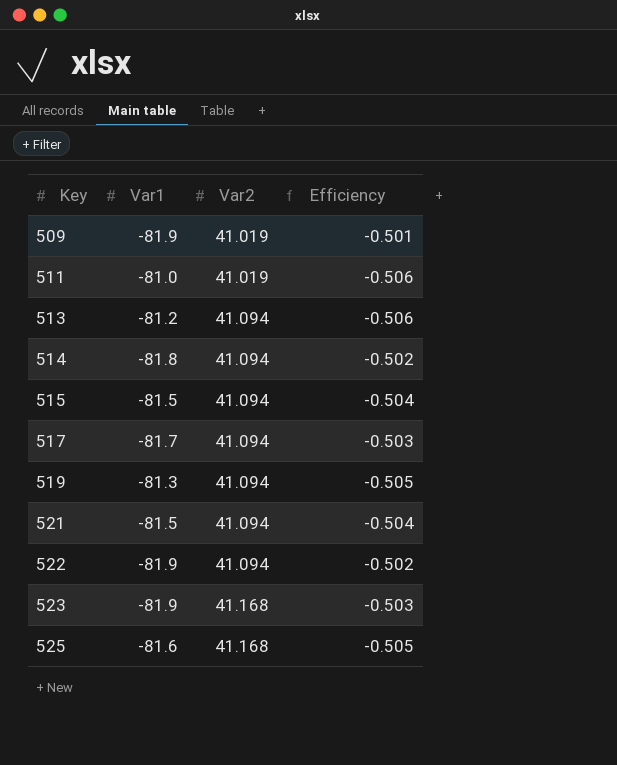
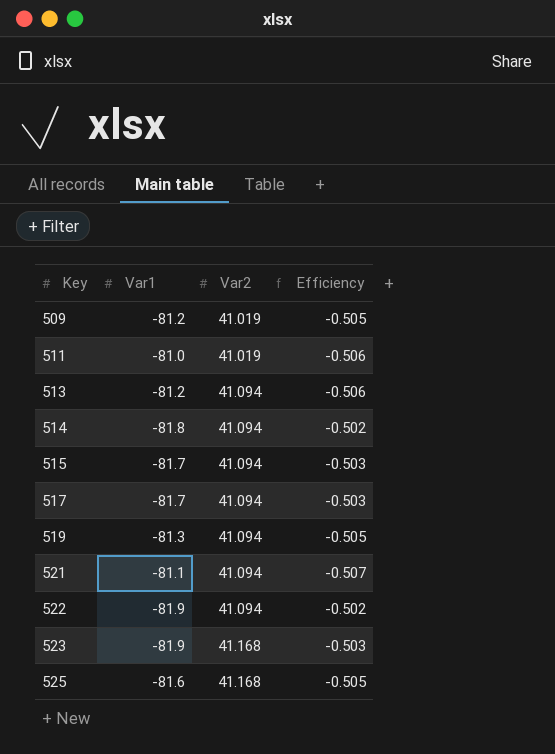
509 | Var1: -81.9 -> -81.2
509 | Efficiency: -0.501 -> -0.505
515 | Var1: -81.5 -> -81.7
515 | Efficiency: -0.504 -> -0.503
521 | Var1: -81.5 -> -81.1
521 | Efficiency: -0.504 -> -0.507

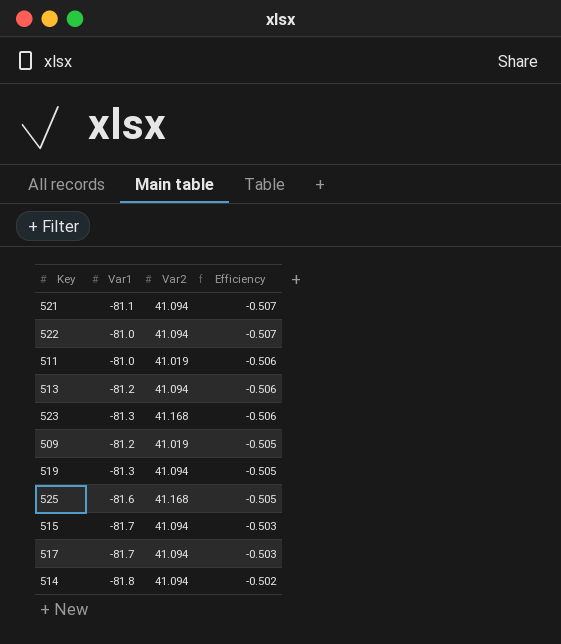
row order: Key ascending -> Efficiency ascending
522 | Var1: -81.9 -> -81.0
522 | Efficiency: -0.502 -> -0.507
523 | Var1: -81.9 -> -81.3
523 | Efficiency: -0.503 -> -0.506

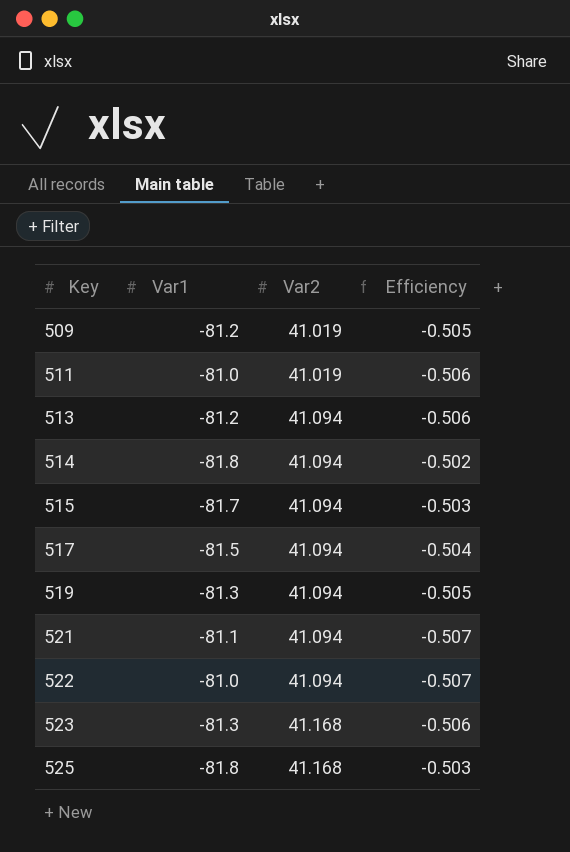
row order: Efficiency ascending -> Key ascending
517 | Var1: -81.7 -> -81.5
517 | Efficiency: -0.503 -> -0.504
525 | Var1: -81.6 -> -81.8
525 | Efficiency: -0.505 -> -0.503

